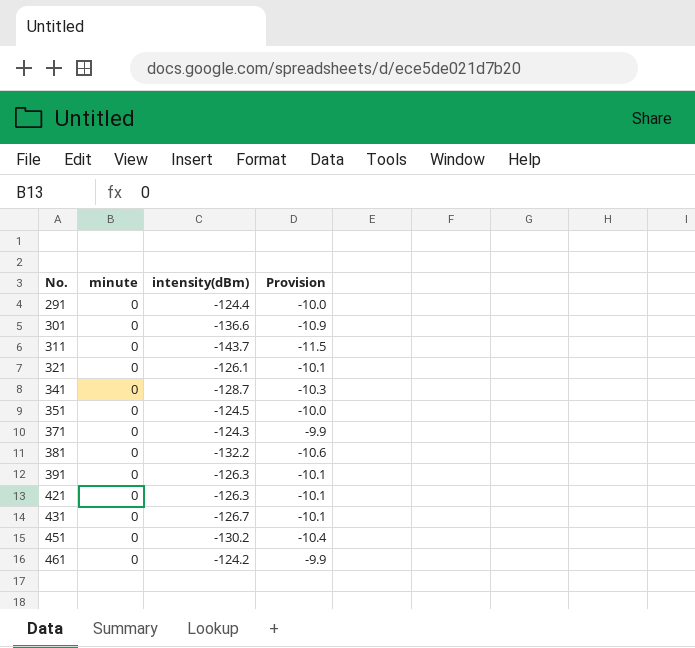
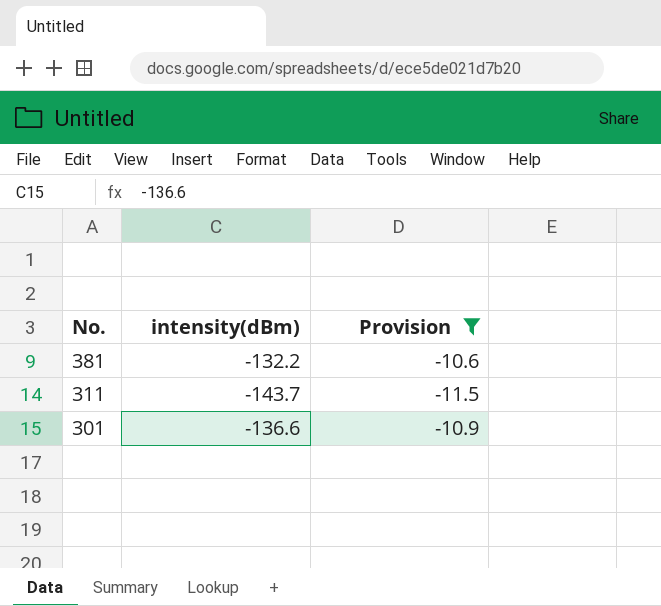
filter: none -> Provision <= -10.6
row order: No. ascending -> No. descending
column minute | position: 2 -> none

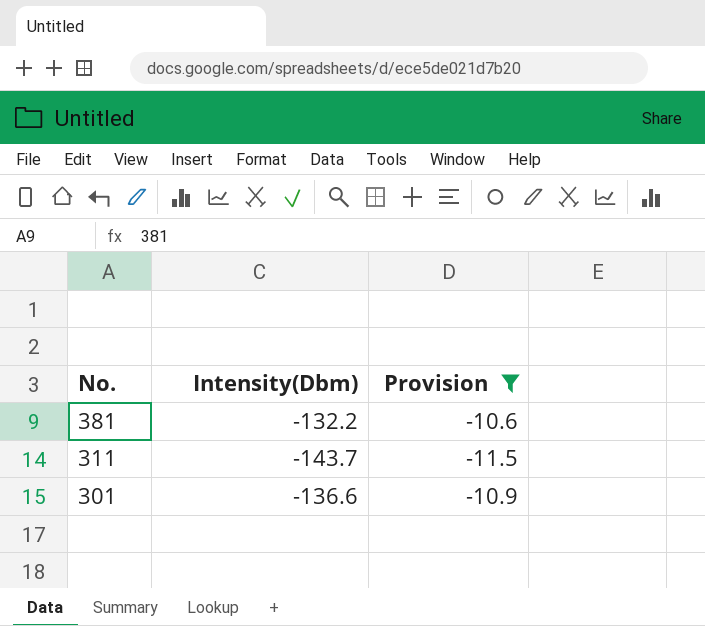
column name: intensity(dBm) -> Intensity(Dbm)

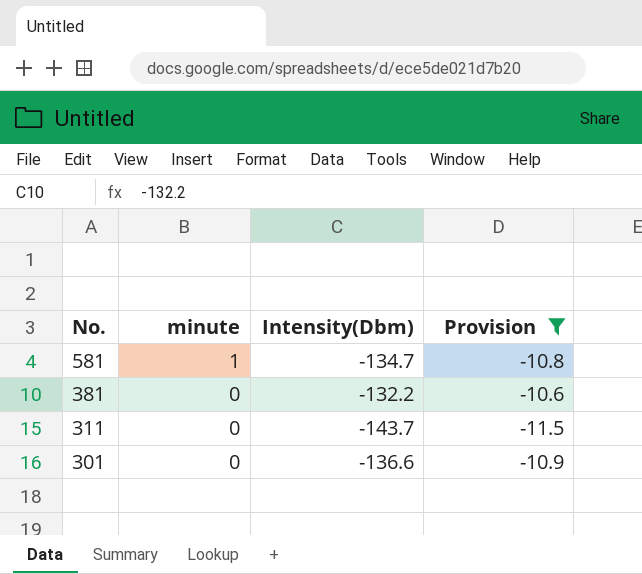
column minute | position: none -> 2
row 581: none -> 1 | -134.7 | -10.8

